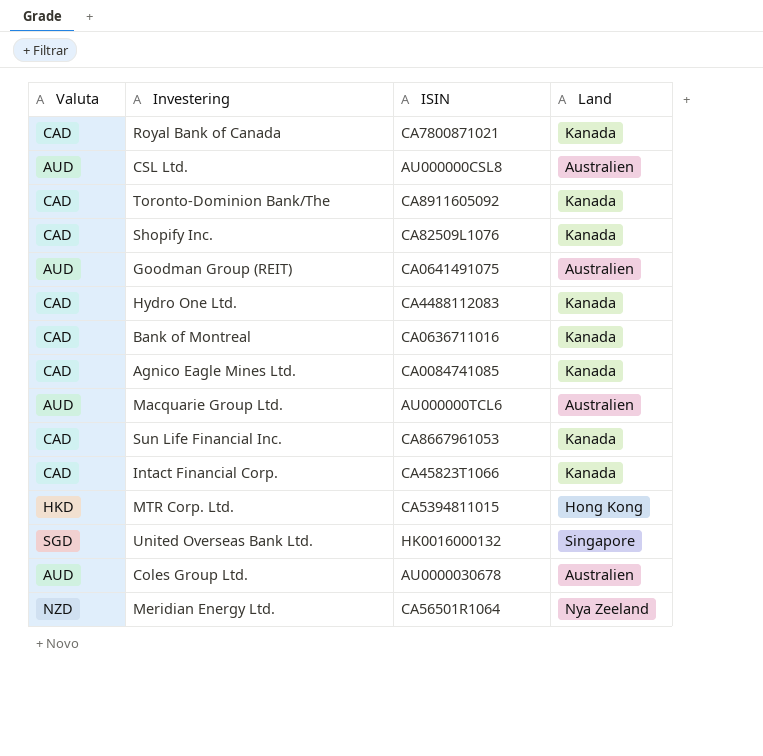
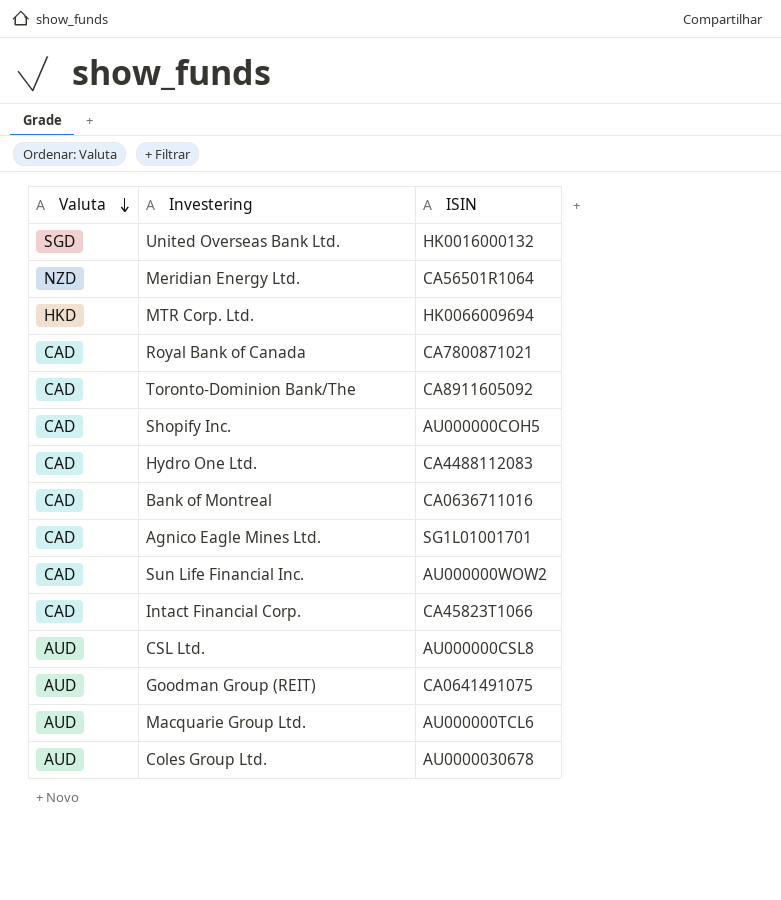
row order: none -> Valuta descending
column Land | position: 4 -> none
MTR Corp. Ltd. | ISIN: CA5394811015 -> HK0066009694
Shopify Inc. | ISIN: CA82509L1076 -> AU000000COH5
Agnico Eagle Mines Ltd. | ISIN: CA0084741085 -> SG1L01001701
Sun Life Financial Inc. | ISIN: CA8667961053 -> AU000000WOW2

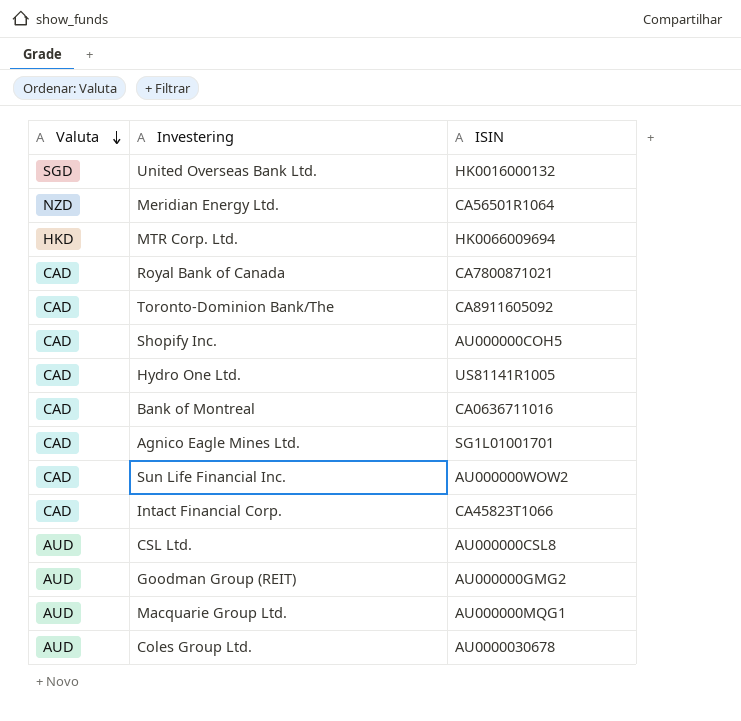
Hydro One Ltd. | ISIN: CA4488112083 -> US81141R1005
Goodman Group (REIT) | ISIN: CA0641491075 -> AU000000GMG2
Macquarie Group Ltd. | ISIN: AU000000TCL6 -> AU000000MQG1

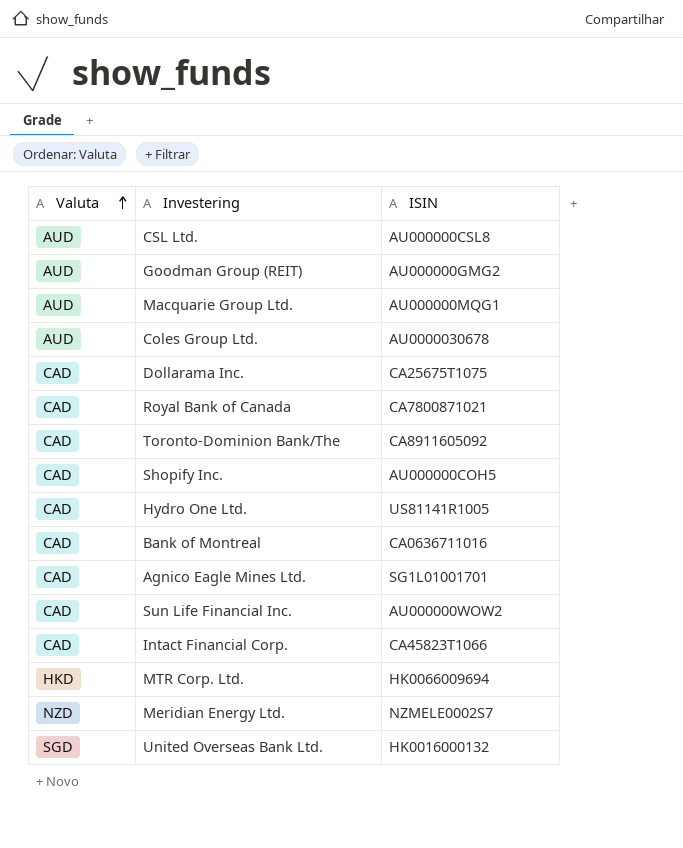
row order: Valuta descending -> Valuta ascending
row Dollarama Inc.: none -> CAD | CA25675T1075
Meridian Energy Ltd. | ISIN: CA56501R1064 -> NZMELE0002S7

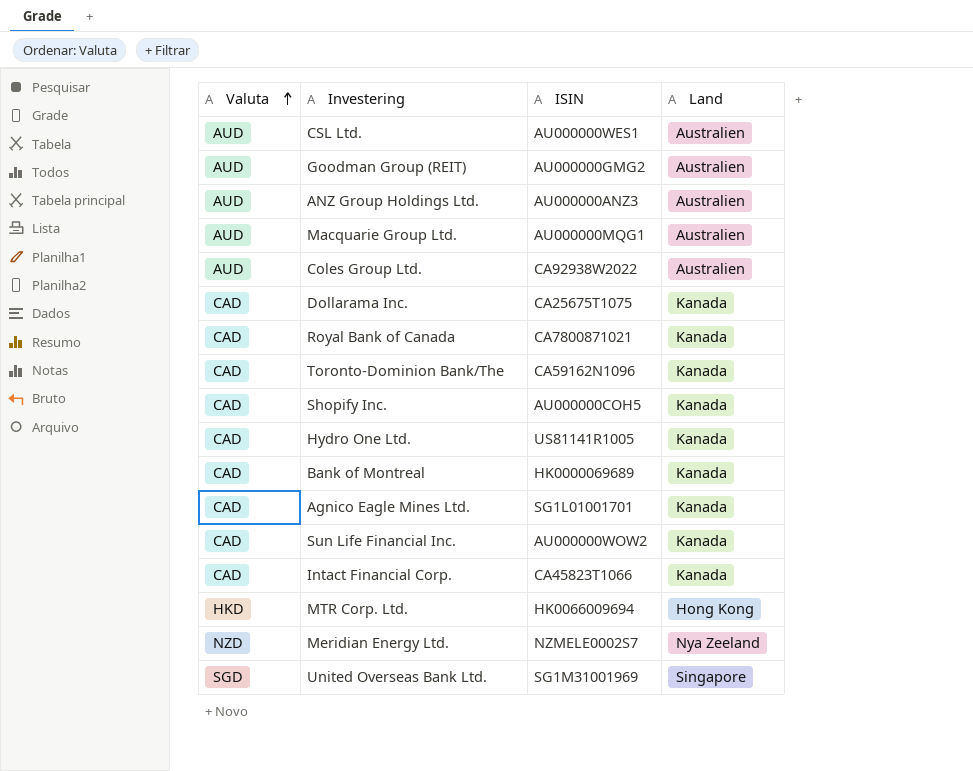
column Land | position: none -> 4
CSL Ltd. | ISIN: AU000000CSL8 -> AU000000WES1
row ANZ Group Holdings Ltd.: none -> AUD | AU000000ANZ3 | Australien
Coles Group Ltd. | ISIN: AU0000030678 -> CA92938W2022
Toronto-Dominion Bank/The | ISIN: CA8911605092 -> CA59162N1096
Bank of Montreal | ISIN: CA0636711016 -> HK0000069689
United Overseas Bank Ltd. | ISIN: HK0016000132 -> SG1M31001969

